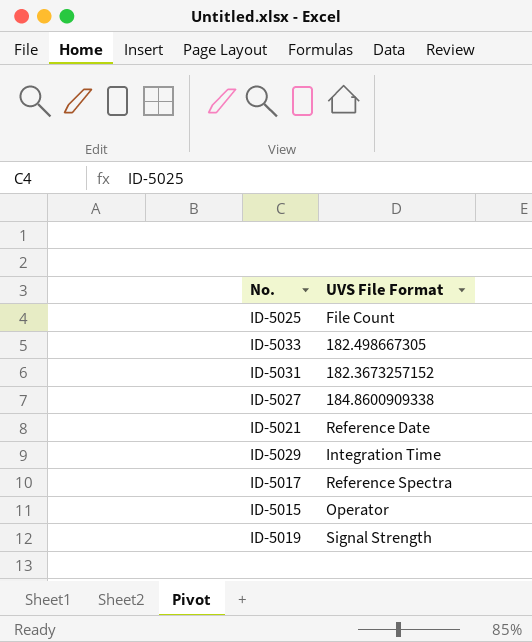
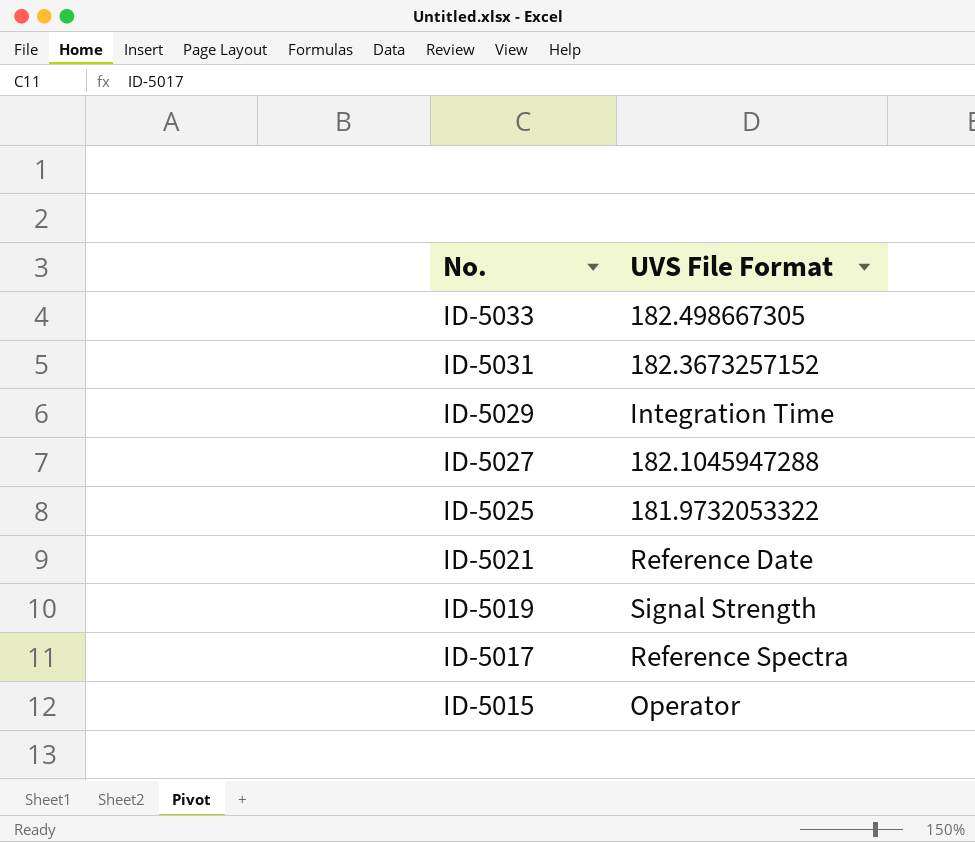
row order: none -> No. descending
ID-5027 | UVS File Format: 184.8600909338 -> 182.1045947288
ID-5025 | UVS File Format: File Count -> 181.9732053322

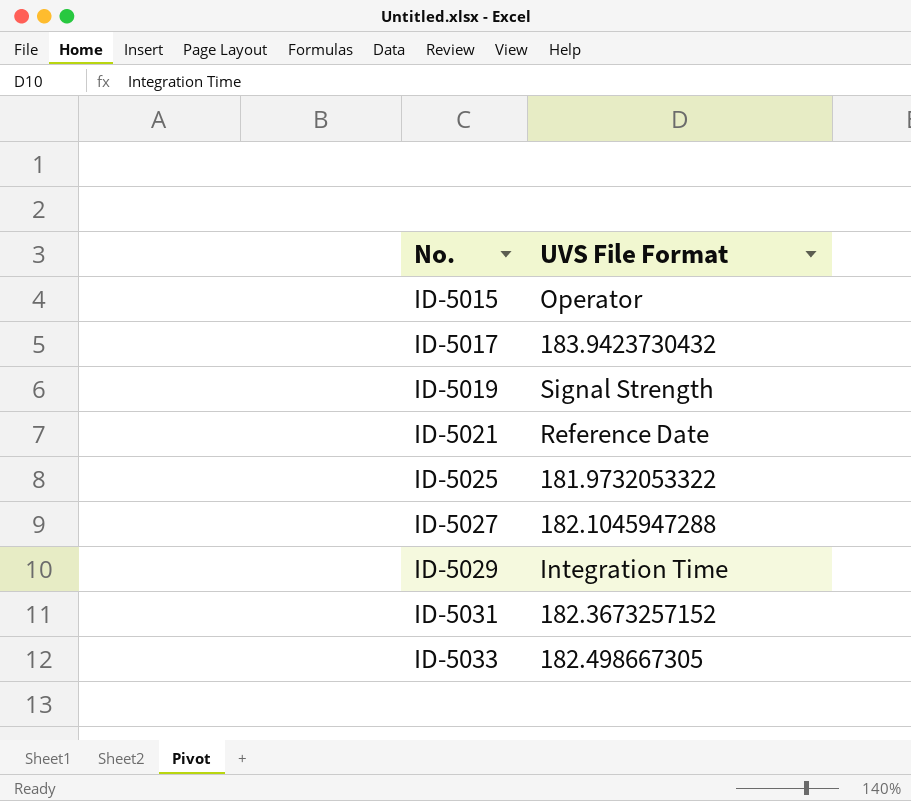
row order: No. descending -> No. ascending
ID-5017 | UVS File Format: Reference Spectra -> 183.9423730432

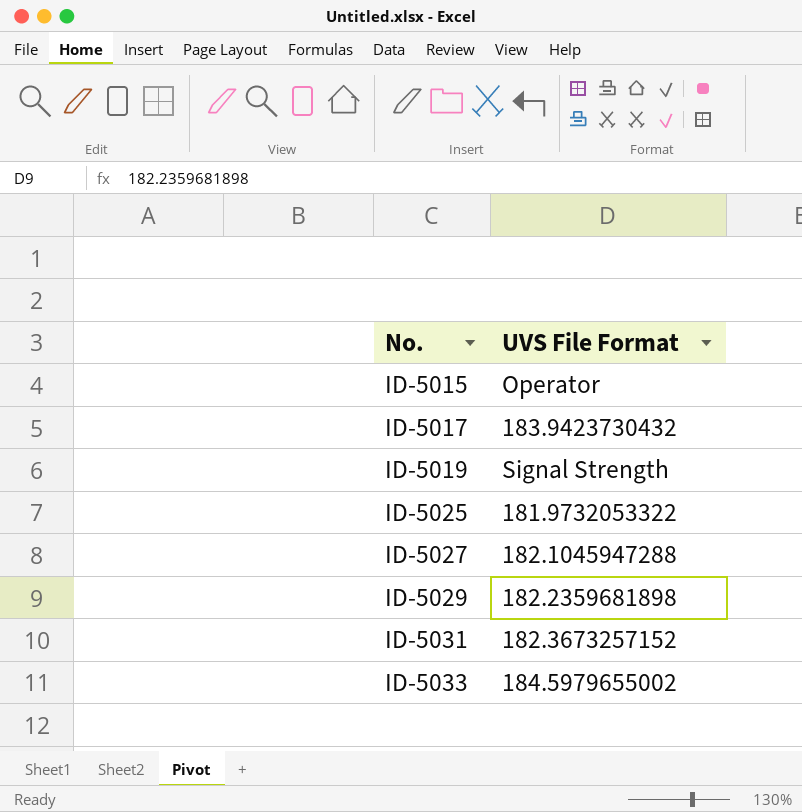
row ID-5021: Reference Date -> none
ID-5029 | UVS File Format: Integration Time -> 182.2359681898
ID-5033 | UVS File Format: 182.498667305 -> 184.5979655002

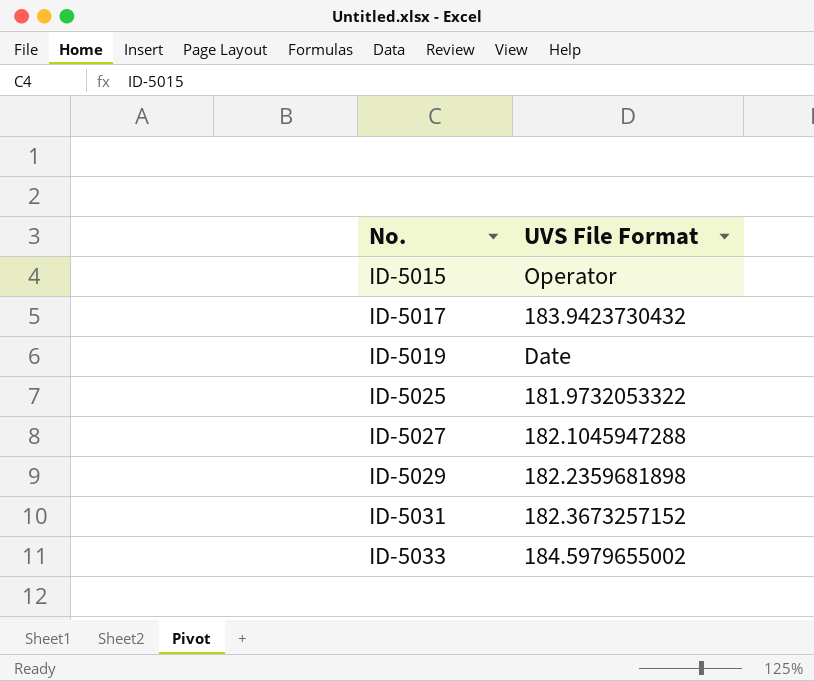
ID-5019 | UVS File Format: Signal Strength -> Date

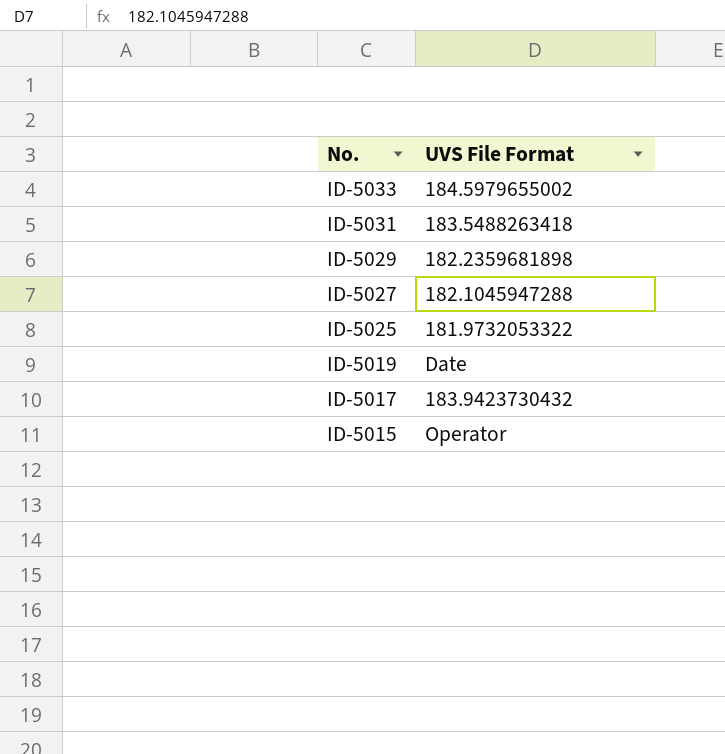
row order: No. ascending -> No. descending
ID-5031 | UVS File Format: 182.3673257152 -> 183.5488263418

